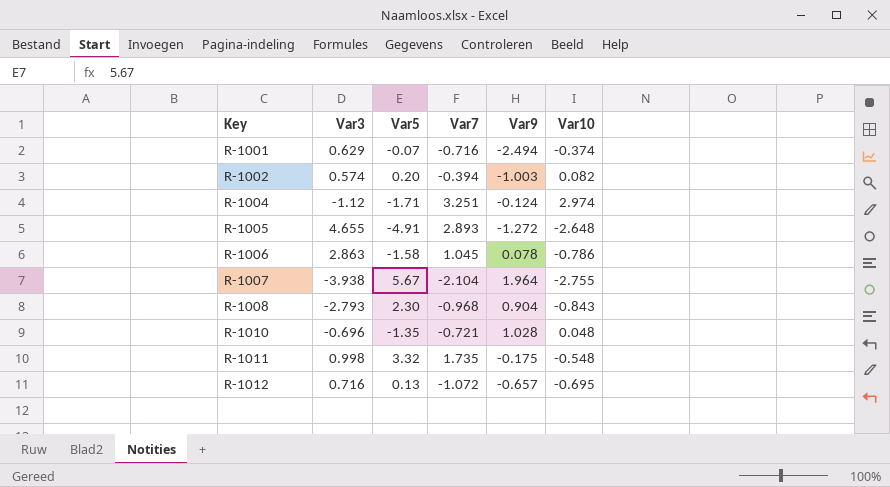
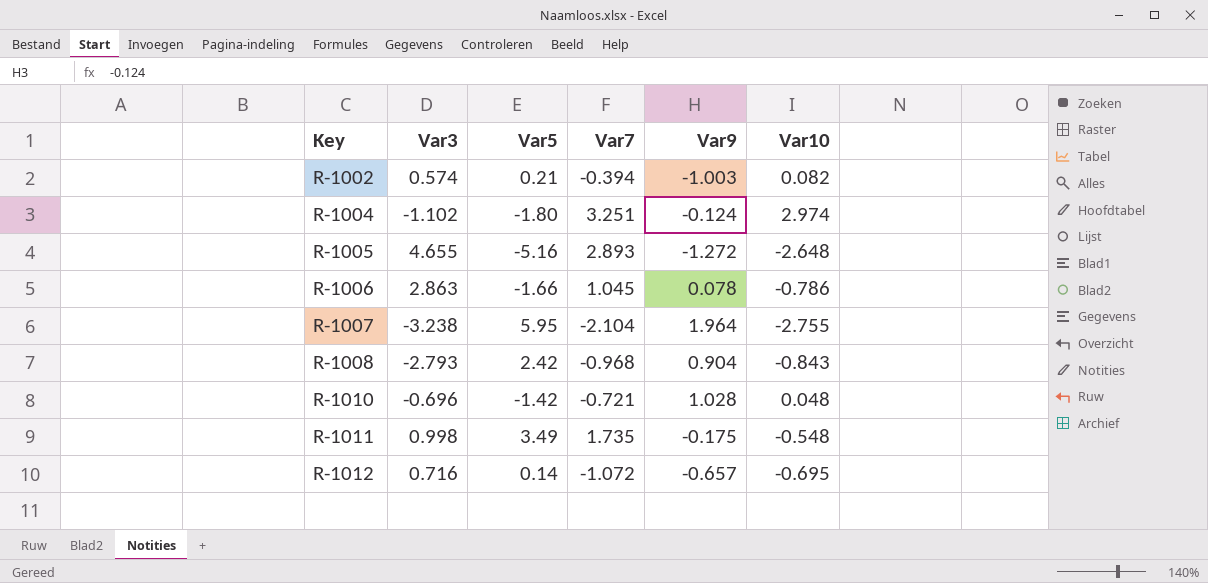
row R-1001: 0.629 | -0.07 | -0.716 | -2.494 | -0.374 -> none
R-1002 | Var5: 0.20 -> 0.21
R-1004 | Var3: -1.12 -> -1.102
R-1004 | Var5: -1.71 -> -1.80
R-1005 | Var5: -4.91 -> -5.16
R-1006 | Var5: -1.58 -> -1.66
R-1007 | Var3: -3.938 -> -3.238
R-1007 | Var5: 5.67 -> 5.95
R-1008 | Var5: 2.30 -> 2.42
R-1010 | Var5: -1.35 -> -1.42
R-1011 | Var5: 3.32 -> 3.49
R-1012 | Var5: 0.13 -> 0.14

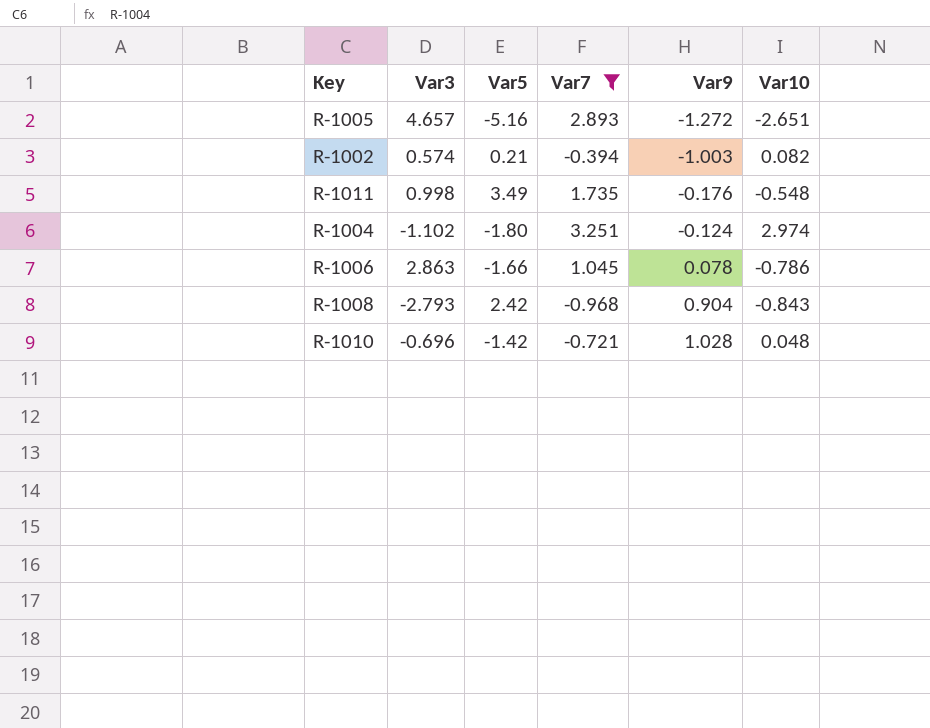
filter: none -> Var7 >= -0.968
row order: Key ascending -> Var9 ascending
R-1005 | Var3: 4.655 -> 4.657
R-1005 | Var10: -2.648 -> -2.651
R-1011 | Var9: -0.175 -> -0.176

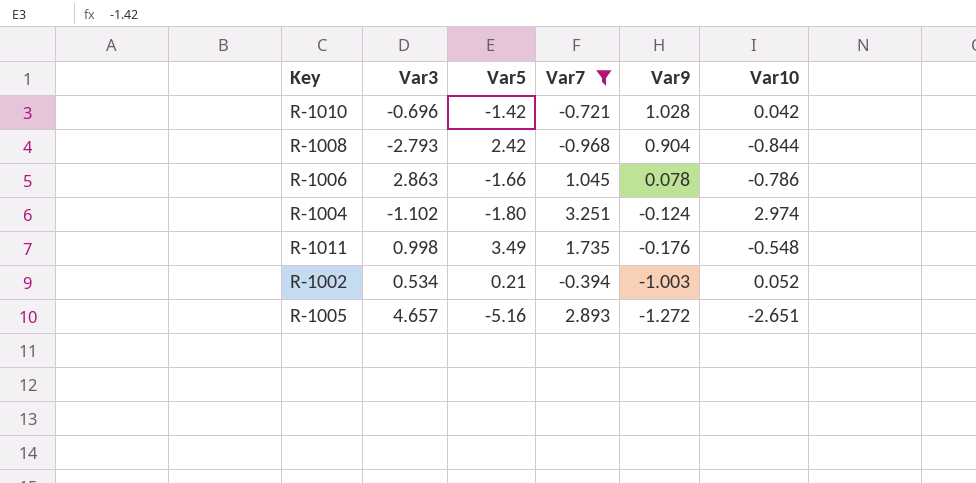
row order: Var9 ascending -> Var9 descending
R-1010 | Var10: 0.048 -> 0.042
R-1008 | Var10: -0.843 -> -0.844
R-1002 | Var3: 0.574 -> 0.534
R-1002 | Var10: 0.082 -> 0.052

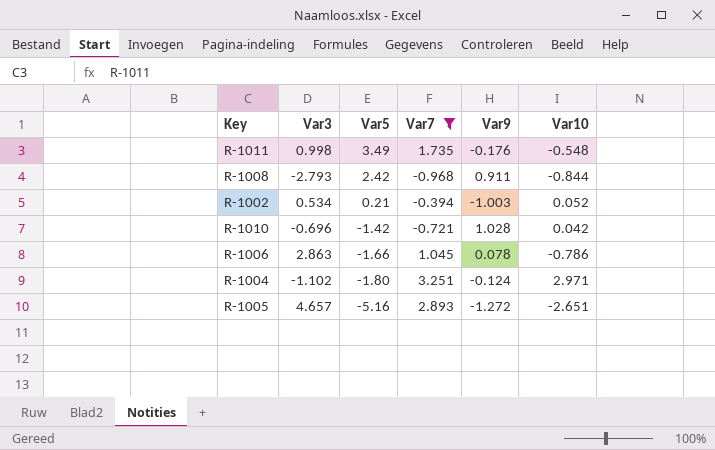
row order: Var9 descending -> Var5 descending
R-1008 | Var9: 0.904 -> 0.911
R-1004 | Var10: 2.974 -> 2.971

